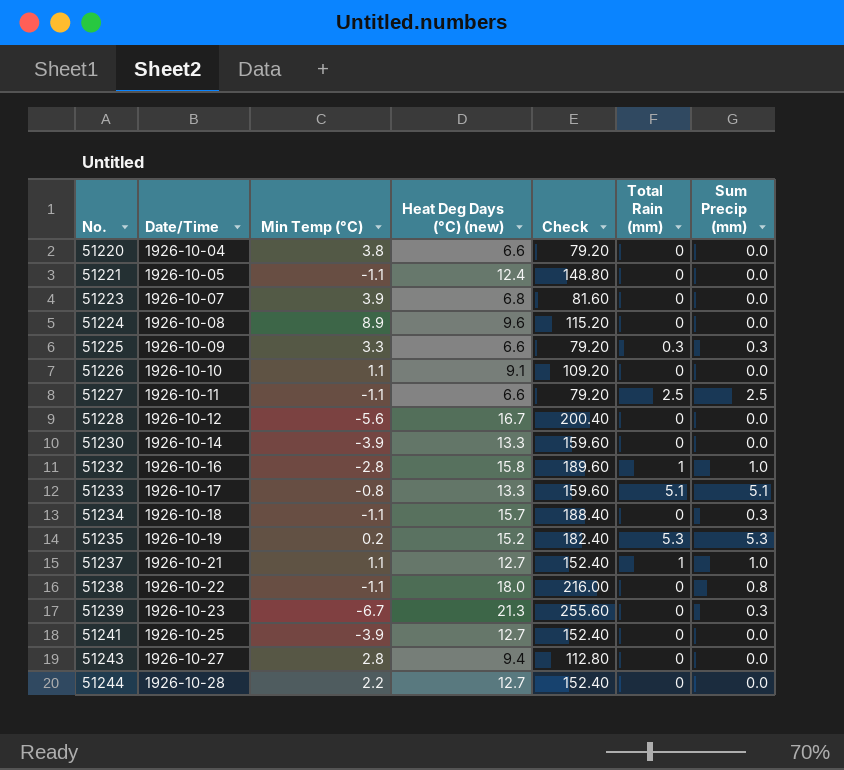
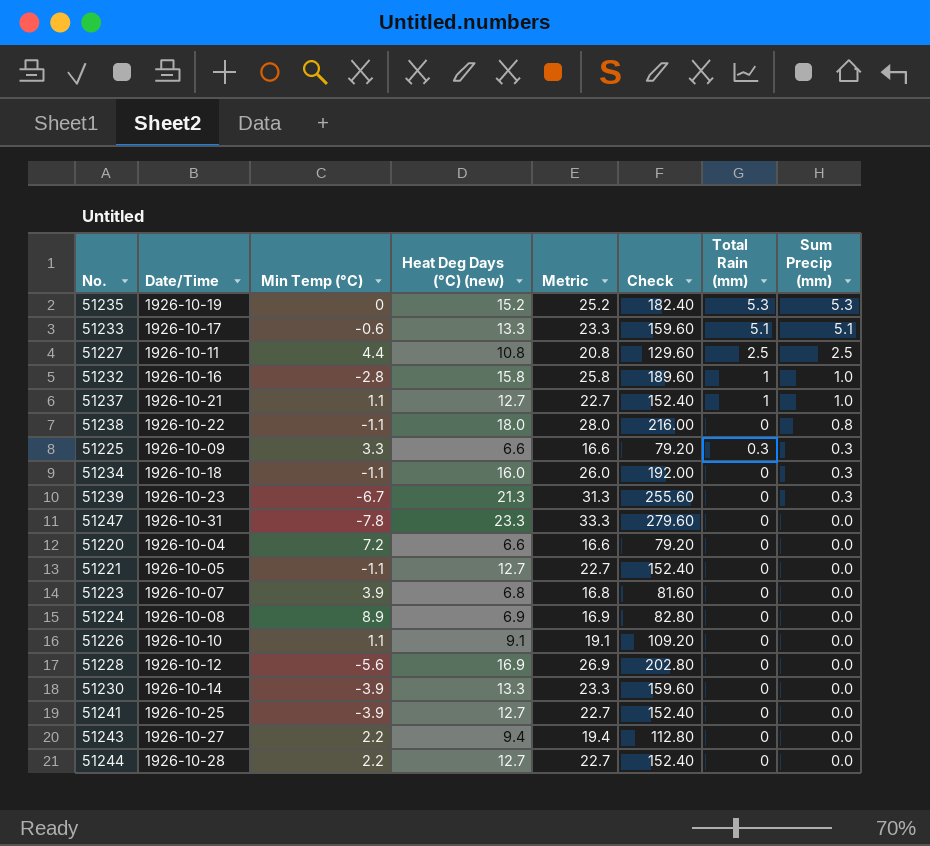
row order: No. ascending -> Sum Precip (mm) descending
column Metric | formula: none -> [Heat Deg Days (°C) (new)] + 10
51235 | Min Temp (°C): 0.2 -> 0
51233 | Min Temp (°C): -0.8 -> -0.6
51227 | Min Temp (°C): -1.1 -> 4.4
51227 | Heat Deg Days (°C) (new): 6.6 -> 10.8
51227 | Check: 79.20 -> 129.60
51234 | Heat Deg Days (°C) (new): 15.7 -> 16.0
51234 | Check: 188.40 -> 192.00
row 51247: none -> 1926-10-31 | -7.8 | 23.3 | 33.3 | 279.60 | 0 | 0.0
51220 | Min Temp (°C): 3.8 -> 7.2
51221 | Heat Deg Days (°C) (new): 12.4 -> 12.7
51221 | Check: 148.80 -> 152.40
51224 | Heat Deg Days (°C) (new): 9.6 -> 6.9
51224 | Check: 115.20 -> 82.80
51228 | Heat Deg Days (°C) (new): 16.7 -> 16.9
51228 | Check: 200.40 -> 202.80
51243 | Min Temp (°C): 2.8 -> 2.2

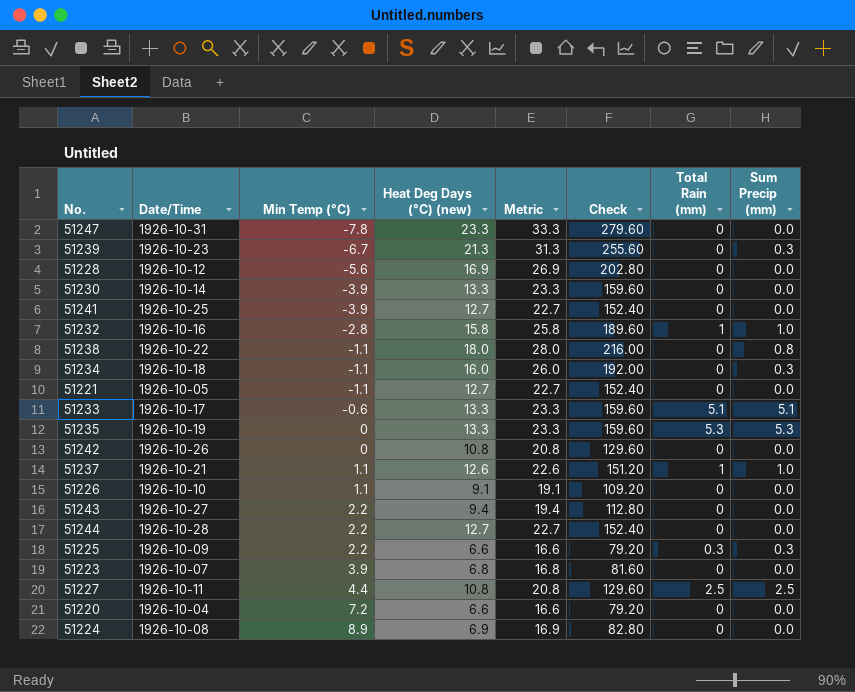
row order: Sum Precip (mm) descending -> Min Temp (°C) ascending
51235 | Heat Deg Days (°C) (new): 15.2 -> 13.3
51235 | Metric: 25.2 -> 23.3
51235 | Check: 182.40 -> 159.60
row 51242: none -> 1926-10-26 | 0 | 10.8 | 20.8 | 129.60 | 0 | 0.0
51237 | Heat Deg Days (°C) (new): 12.7 -> 12.6
51237 | Metric: 22.7 -> 22.6
51237 | Check: 152.40 -> 151.20
51225 | Min Temp (°C): 3.3 -> 2.2

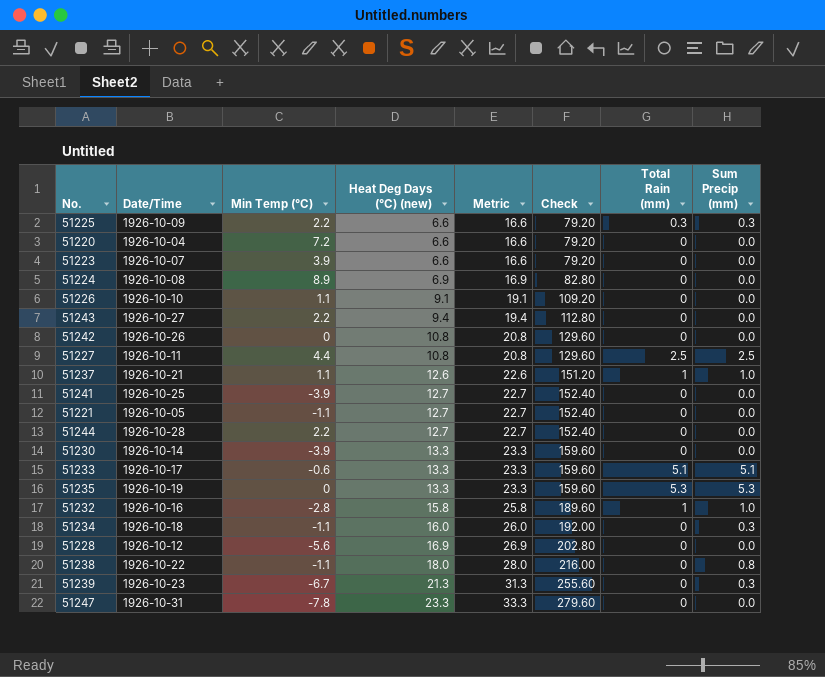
row order: Min Temp (°C) ascending -> Heat Deg Days (°C) (new) ascending
51223 | Heat Deg Days (°C) (new): 6.8 -> 6.6
51223 | Metric: 16.8 -> 16.6
51223 | Check: 81.60 -> 79.20

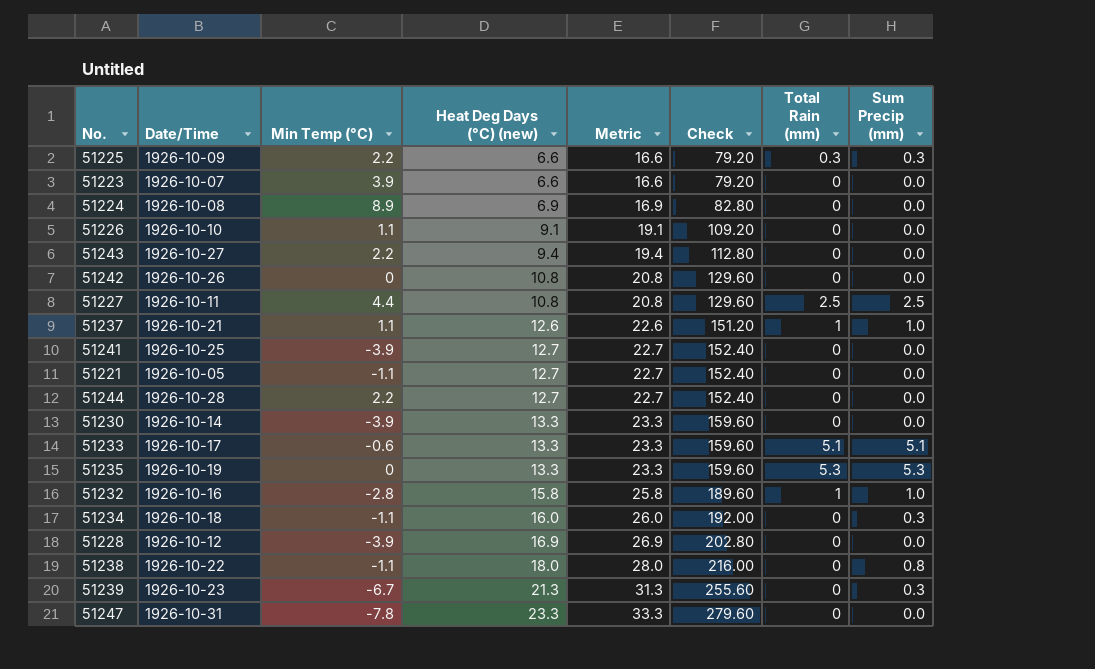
row 51220: 1926-10-04 | 7.2 | 6.6 | 16.6 | 79.20 | 0 | 0.0 -> none
51228 | Min Temp (°C): -5.6 -> -3.9

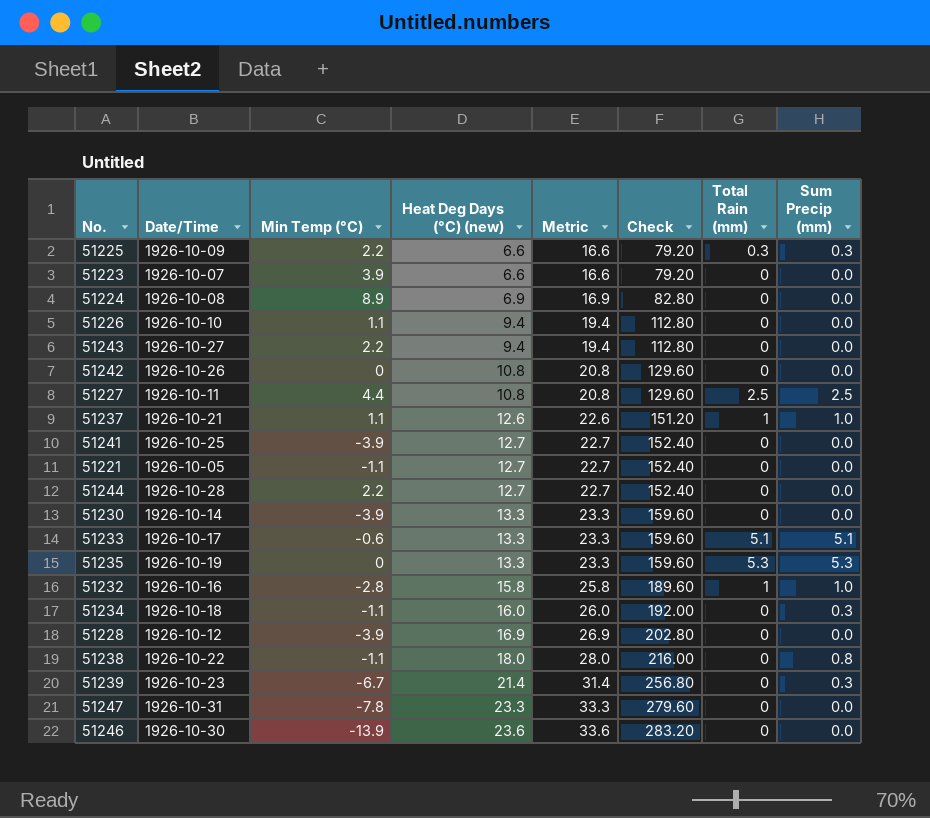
51226 | Heat Deg Days (°C) (new): 9.1 -> 9.4
51226 | Metric: 19.1 -> 19.4
51226 | Check: 109.20 -> 112.80
51239 | Heat Deg Days (°C) (new): 21.3 -> 21.4
51239 | Metric: 31.3 -> 31.4
51239 | Check: 255.60 -> 256.80
row 51246: none -> 1926-10-30 | -13.9 | 23.6 | 33.6 | 283.20 | 0 | 0.0

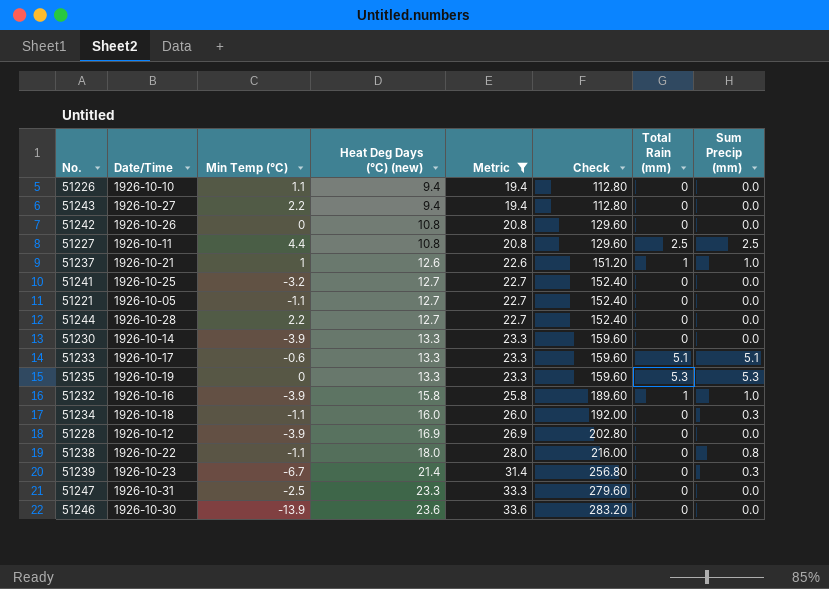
filter: none -> Metric >= 19.4
51237 | Min Temp (°C): 1.1 -> 1
51241 | Min Temp (°C): -3.9 -> -3.2
51232 | Min Temp (°C): -2.8 -> -3.9
51247 | Min Temp (°C): -7.8 -> -2.5

